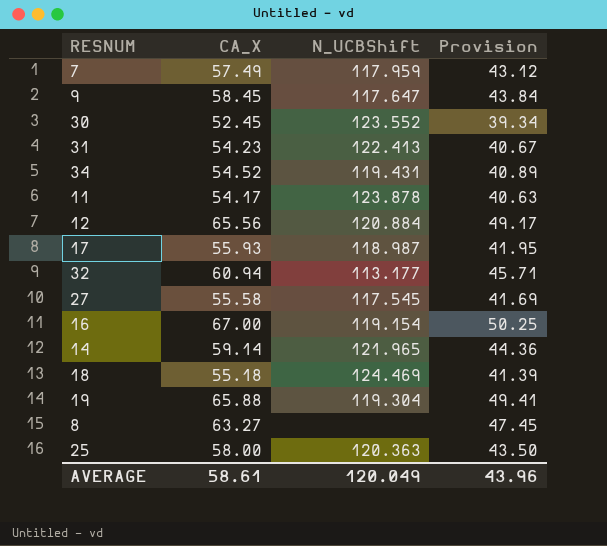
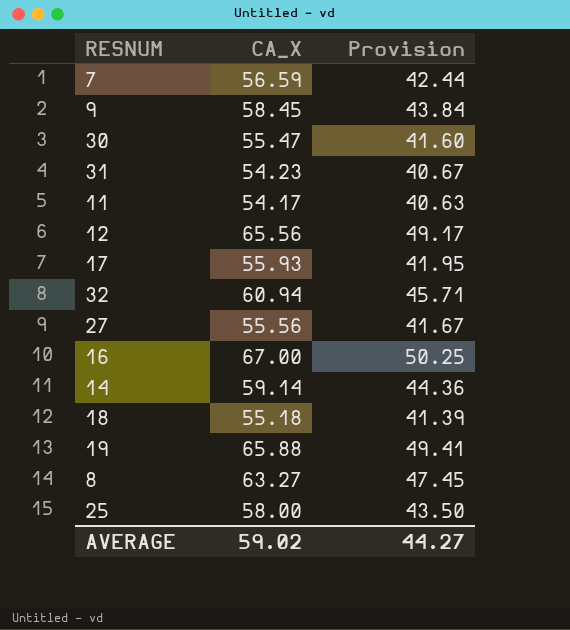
column N_UCBShift | position: 3 -> none
row 34: 54.52 | 119.431 | 40.89 -> none
7 | CA_X: 57.49 -> 56.59
7 | Provision: 43.12 -> 42.44
30 | CA_X: 52.45 -> 55.47
30 | Provision: 39.34 -> 41.60
27 | CA_X: 55.58 -> 55.56
27 | Provision: 41.69 -> 41.67
AVERAGE | CA_X: 58.61 -> 59.02
AVERAGE | Provision: 43.96 -> 44.27

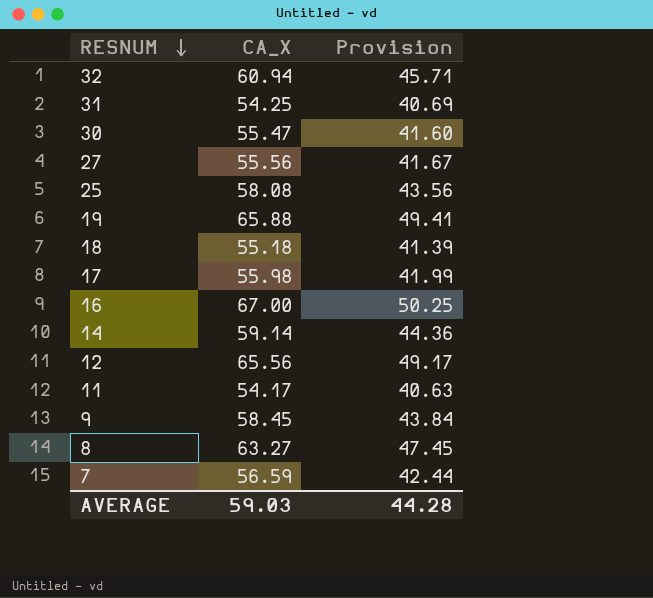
row order: none -> RESNUM descending
31 | CA_X: 54.23 -> 54.25
31 | Provision: 40.67 -> 40.69
25 | CA_X: 58.00 -> 58.08
25 | Provision: 43.50 -> 43.56
17 | CA_X: 55.93 -> 55.98
17 | Provision: 41.95 -> 41.99
AVERAGE | CA_X: 59.02 -> 59.03
AVERAGE | Provision: 44.27 -> 44.28

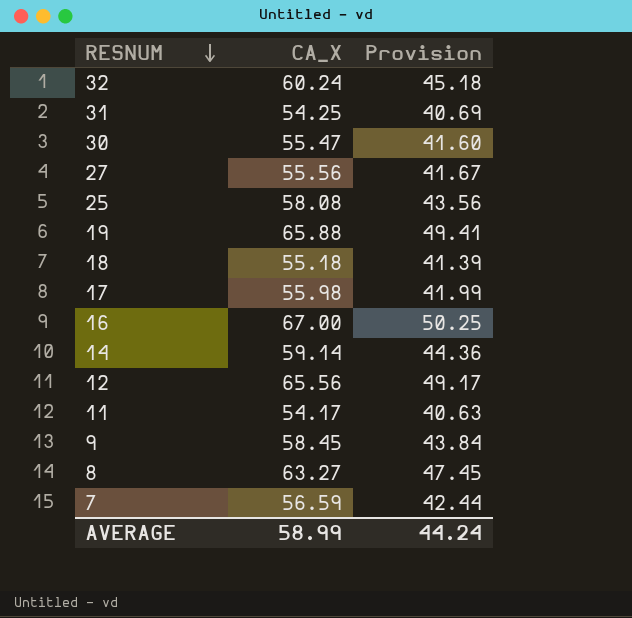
32 | CA_X: 60.94 -> 60.24
32 | Provision: 45.71 -> 45.18
AVERAGE | CA_X: 59.03 -> 58.99
AVERAGE | Provision: 44.28 -> 44.24

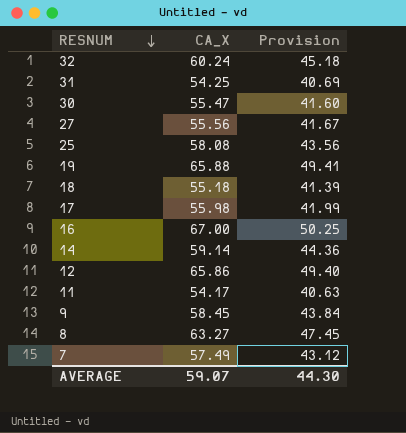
12 | CA_X: 65.56 -> 65.86
12 | Provision: 49.17 -> 49.40
7 | CA_X: 56.59 -> 57.49
7 | Provision: 42.44 -> 43.12
AVERAGE | CA_X: 58.99 -> 59.07
AVERAGE | Provision: 44.24 -> 44.30

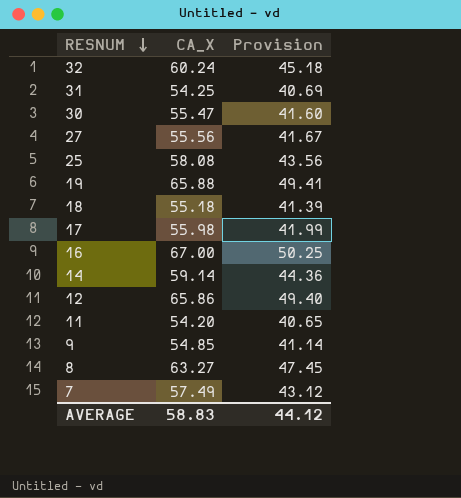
11 | CA_X: 54.17 -> 54.20
11 | Provision: 40.63 -> 40.65
9 | CA_X: 58.45 -> 54.85
9 | Provision: 43.84 -> 41.14
AVERAGE | CA_X: 59.07 -> 58.83
AVERAGE | Provision: 44.30 -> 44.12

